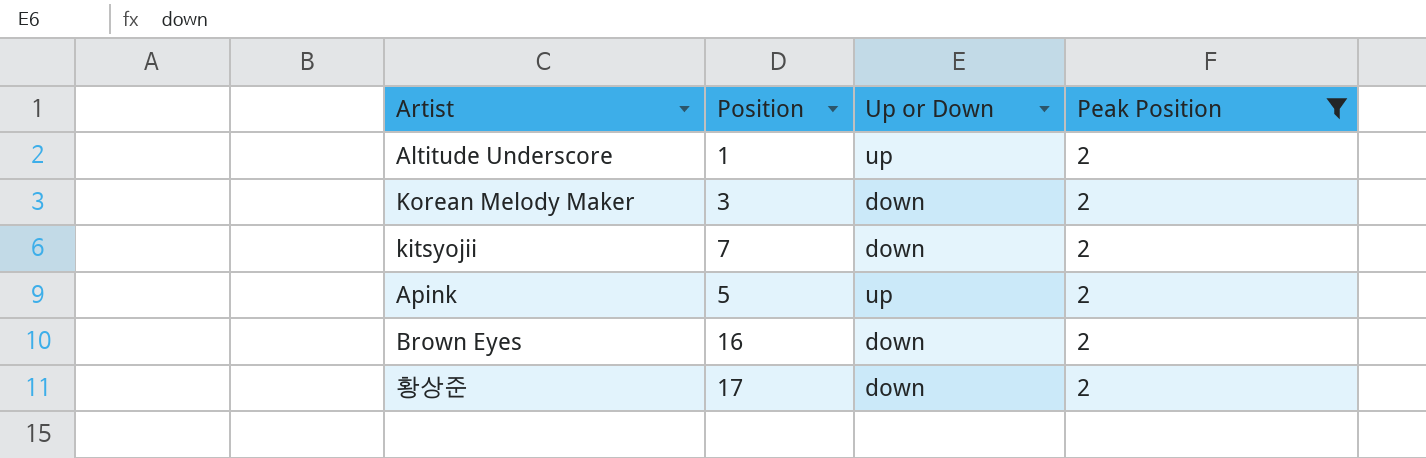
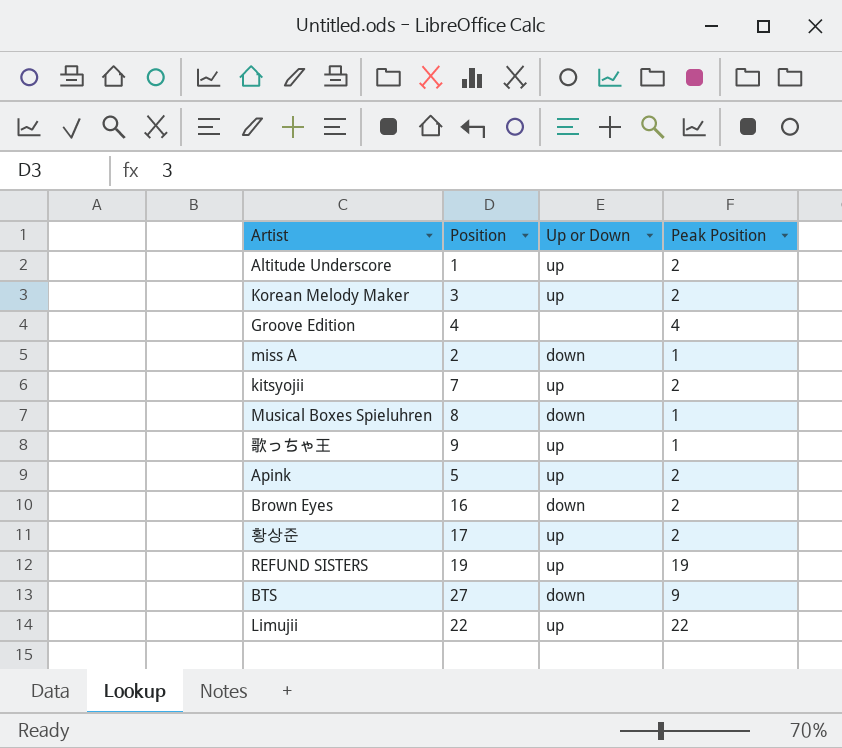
filter: Peak Position = 2 -> none
Korean Melody Maker | Up or Down: down -> up
kitsyojii | Up or Down: down -> up
황상준 | Up or Down: down -> up

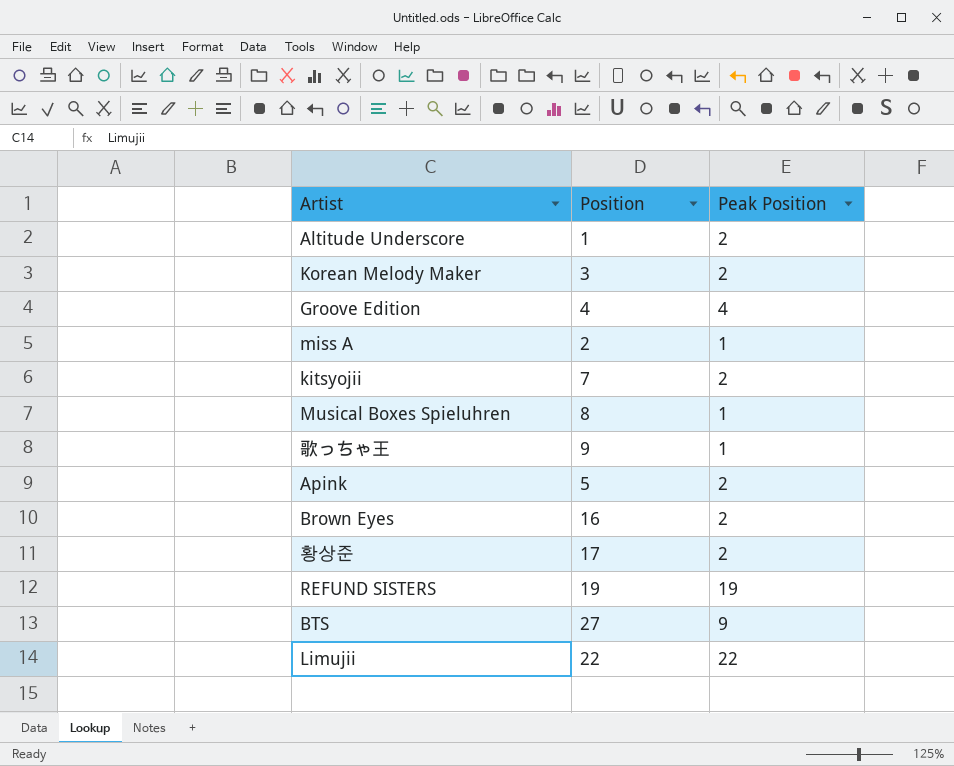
column Up or Down | position: 3 -> none

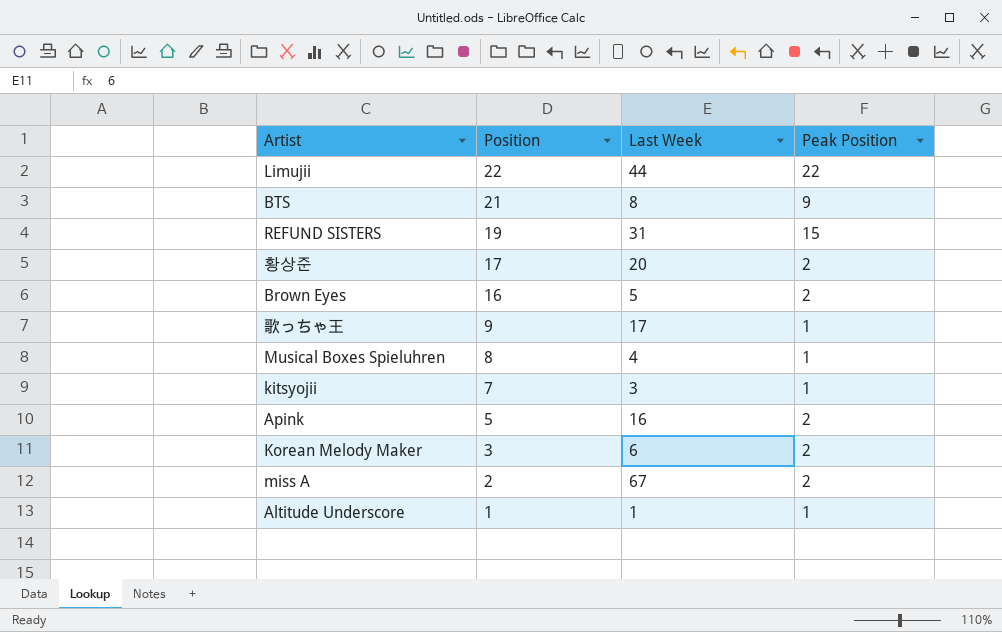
row order: none -> Position descending
column Last Week | position: none -> 3
row Groove Edition: 4 | 4 -> none
BTS | Position: 27 -> 21
REFUND SISTERS | Peak Position: 19 -> 15
kitsyojii | Peak Position: 2 -> 1
miss A | Peak Position: 1 -> 2
Altitude Underscore | Peak Position: 2 -> 1

